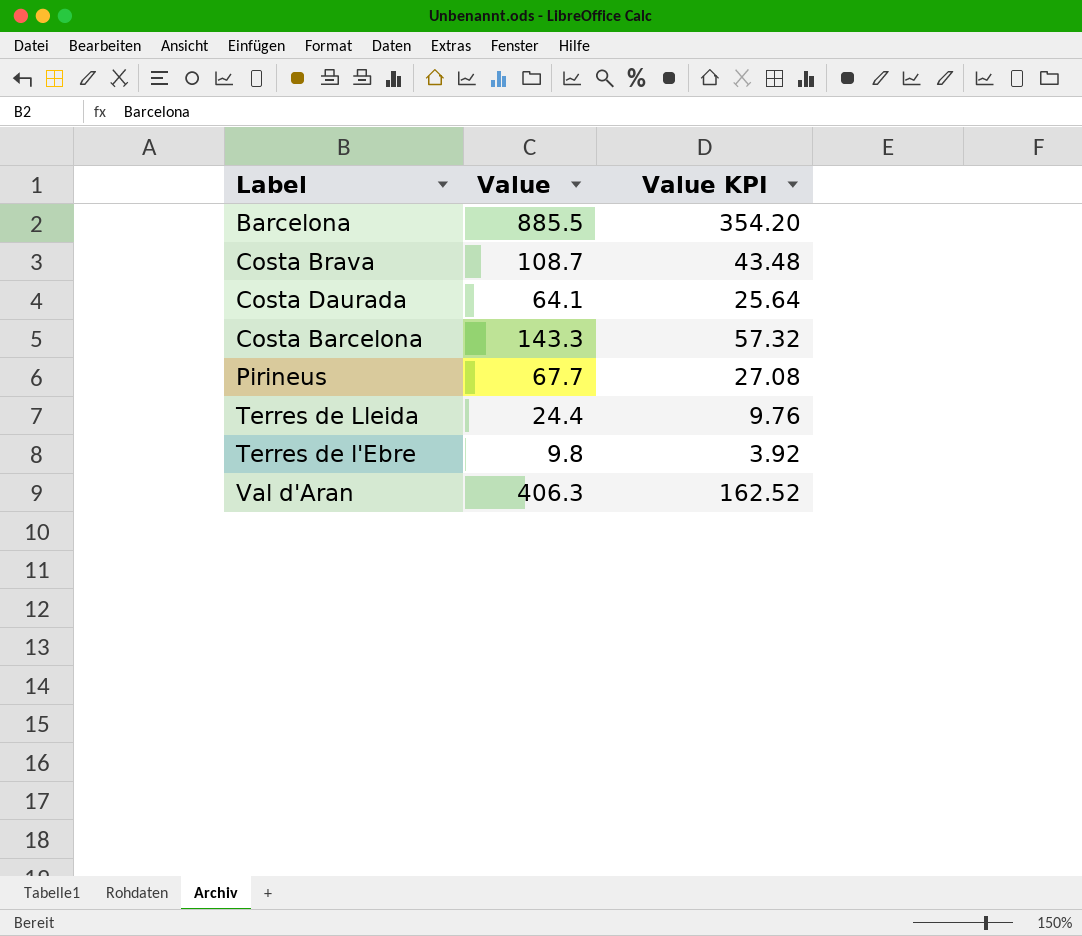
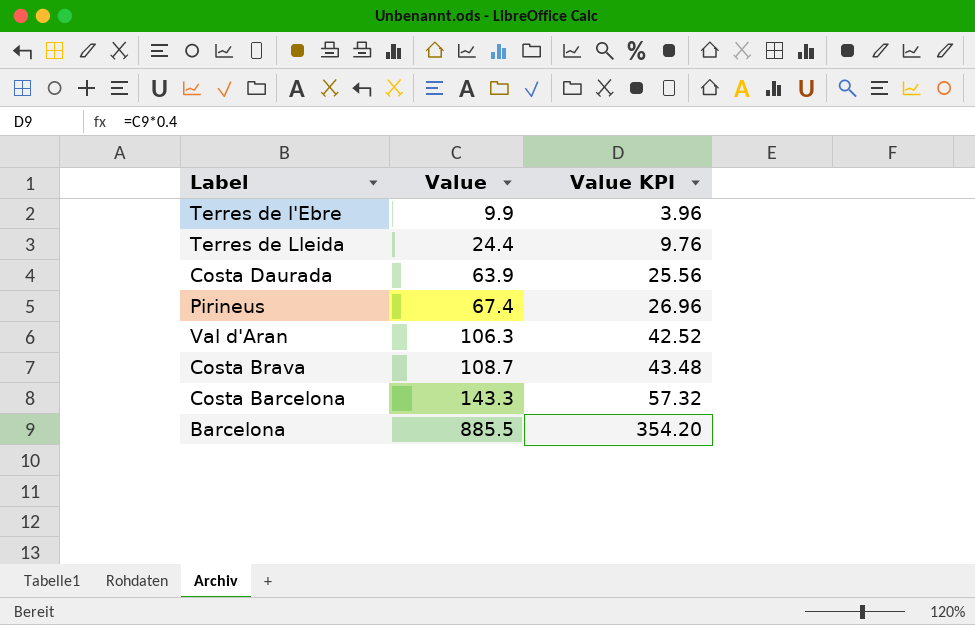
row order: none -> Value ascending
Terres de l'Ebre | Value: 9.8 -> 9.9
Terres de l'Ebre | Value KPI: 3.92 -> 3.96
Costa Daurada | Value: 64.1 -> 63.9
Costa Daurada | Value KPI: 25.64 -> 25.56
Pirineus | Value: 67.7 -> 67.4
Pirineus | Value KPI: 27.08 -> 26.96
Val d'Aran | Value: 406.3 -> 106.3
Val d'Aran | Value KPI: 162.52 -> 42.52

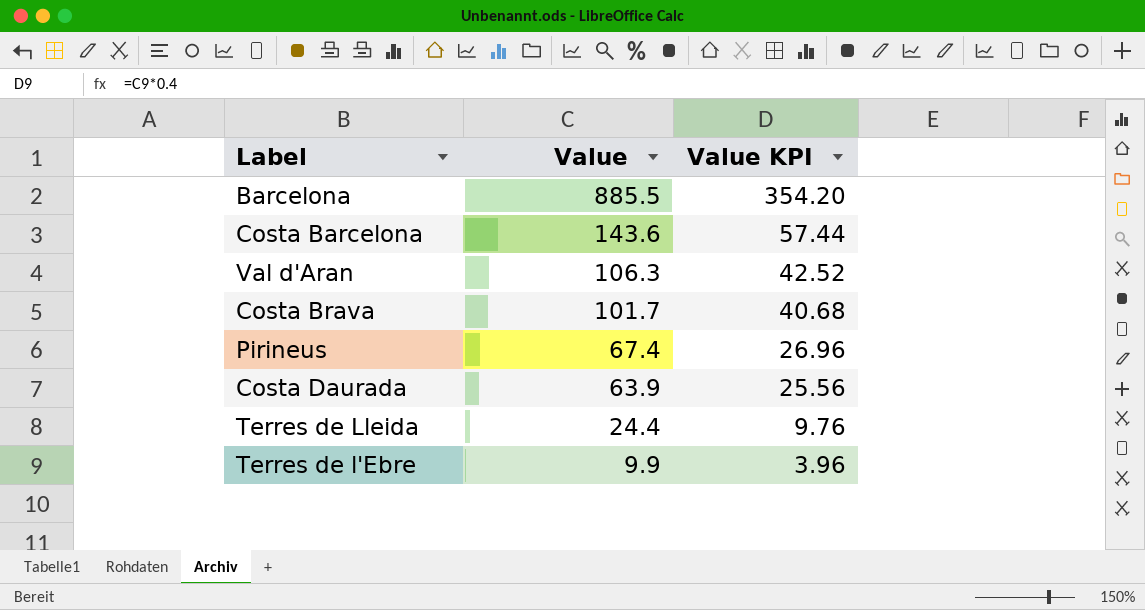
row order: Value ascending -> Value descending
Costa Barcelona | Value: 143.3 -> 143.6
Costa Barcelona | Value KPI: 57.32 -> 57.44
Costa Brava | Value: 108.7 -> 101.7
Costa Brava | Value KPI: 43.48 -> 40.68

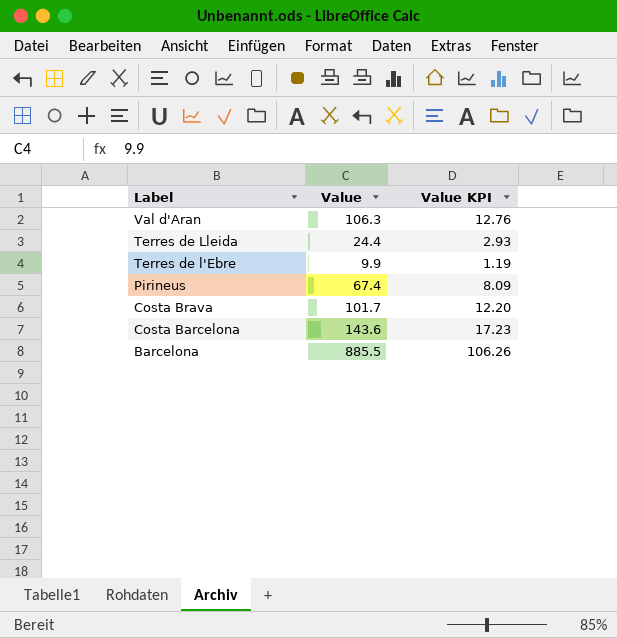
row order: Value descending -> Label descending
column Value KPI | formula: [Value] * 0.4 -> [Value] * 0.12
row Costa Daurada: 63.9 | 25.56 -> none

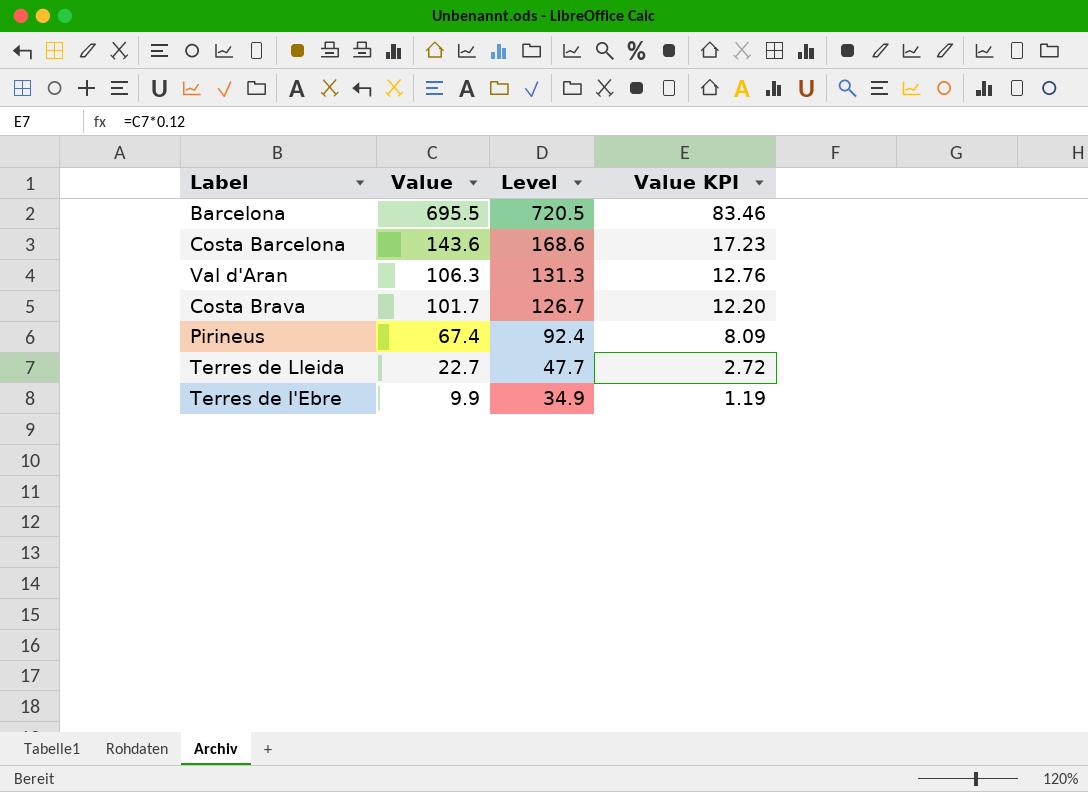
row order: Label descending -> Value descending
column Level | formula: none -> [Value] + 25
Barcelona | Value: 885.5 -> 695.5
Barcelona | Value KPI: 106.26 -> 83.46
Terres de Lleida | Value: 24.4 -> 22.7
Terres de Lleida | Value KPI: 2.93 -> 2.72

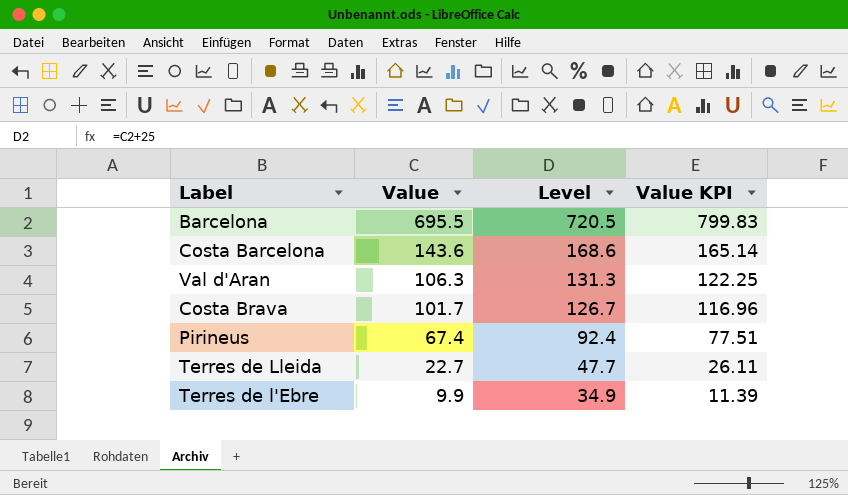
column Value KPI | formula: [Value] * 0.12 -> [Value] * 1.15

